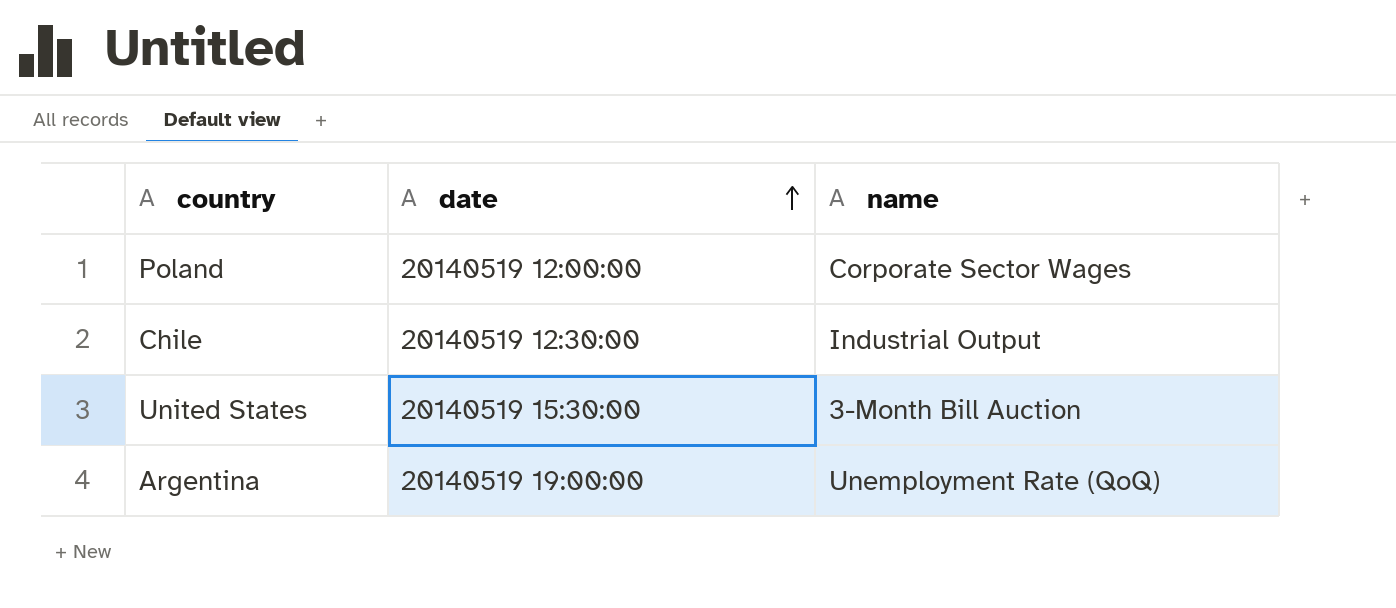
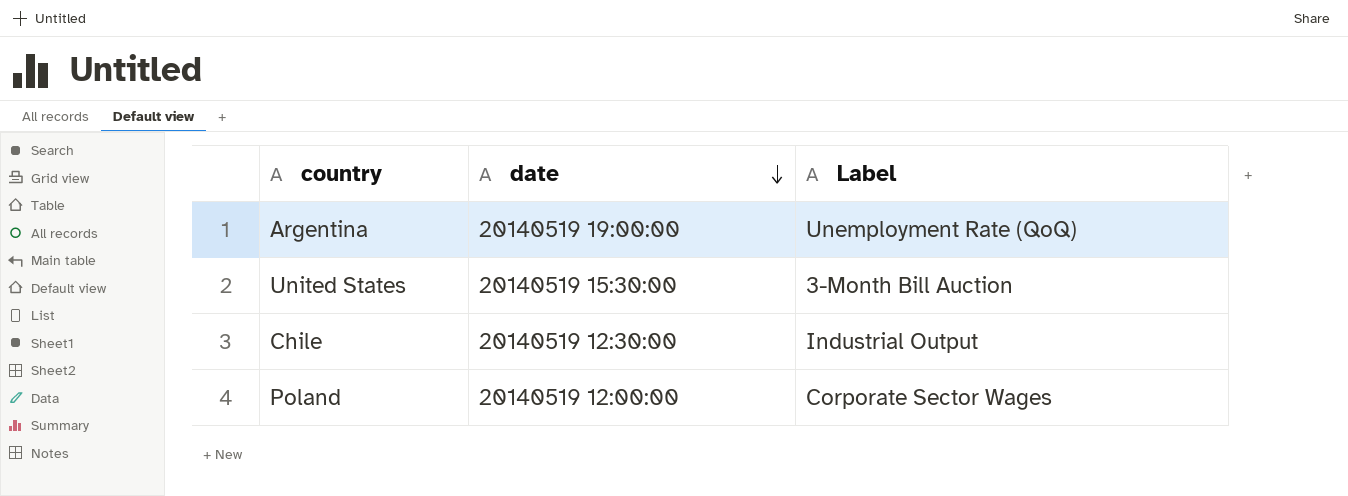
row order: date ascending -> date descending
column name: name -> Label

